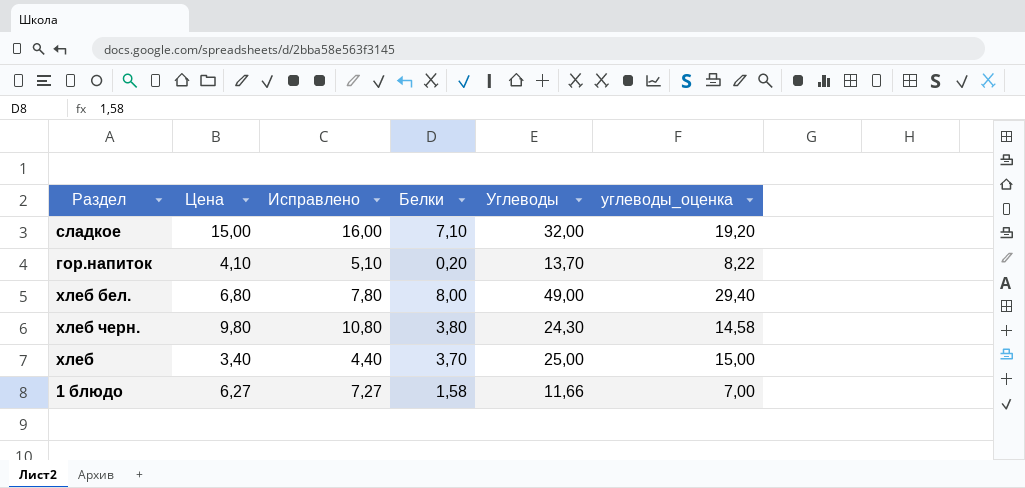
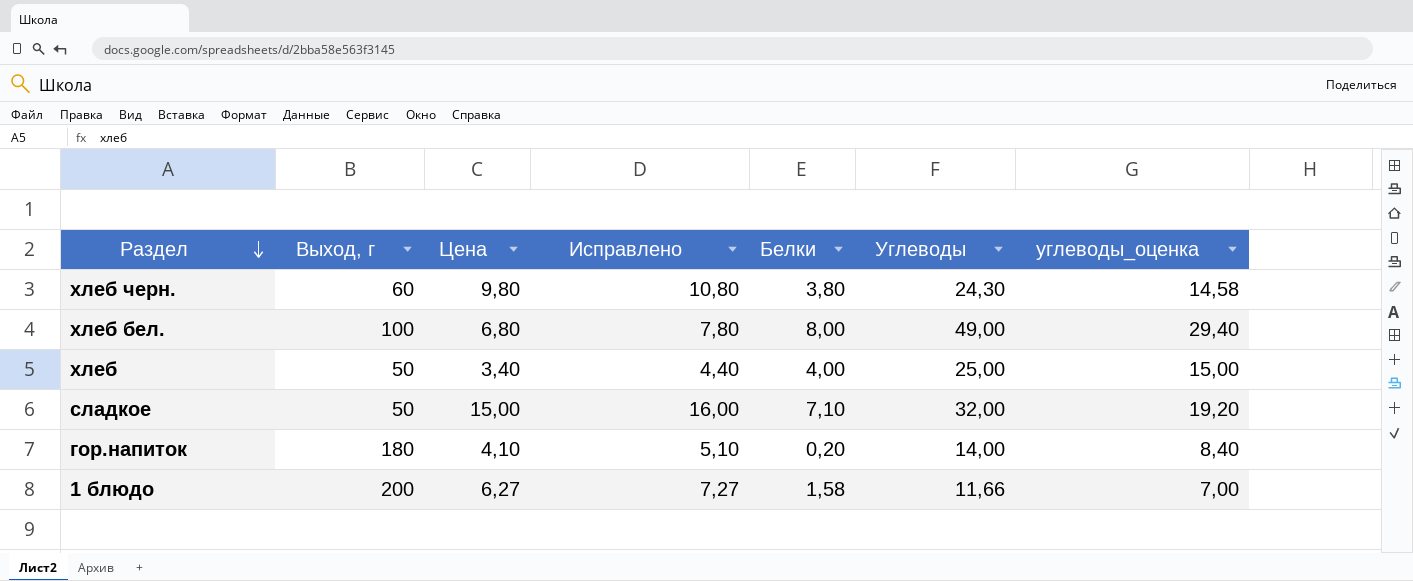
row order: none -> Раздел descending
column Выход, г | position: none -> 2
хлеб | Белки: 3,70 -> 4,00
гор.напиток | Углеводы: 13,70 -> 14,00
гор.напиток | углеводы_оценка: 8,22 -> 8,40

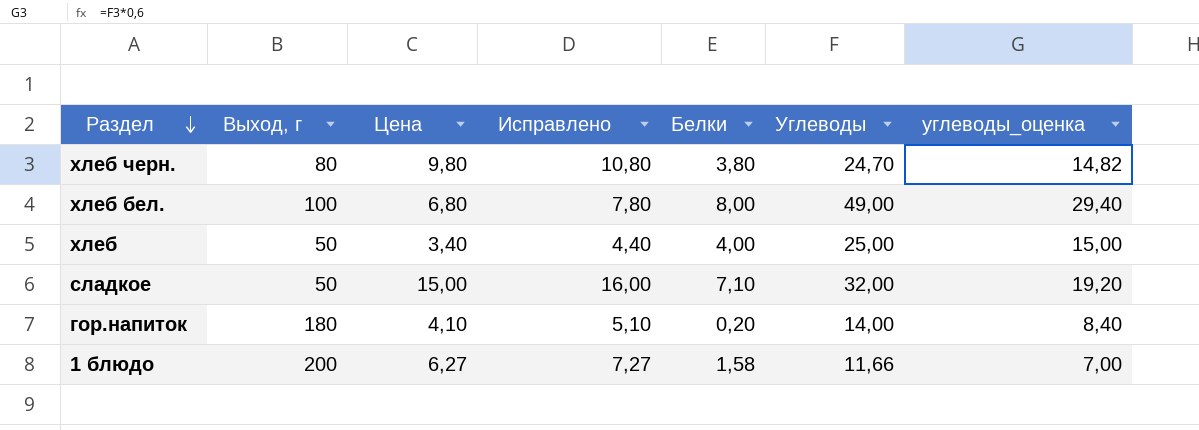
хлеб черн. | Выход, г: 60 -> 80
хлеб черн. | Углеводы: 24,30 -> 24,70
хлеб черн. | углеводы_оценка: 14,58 -> 14,82

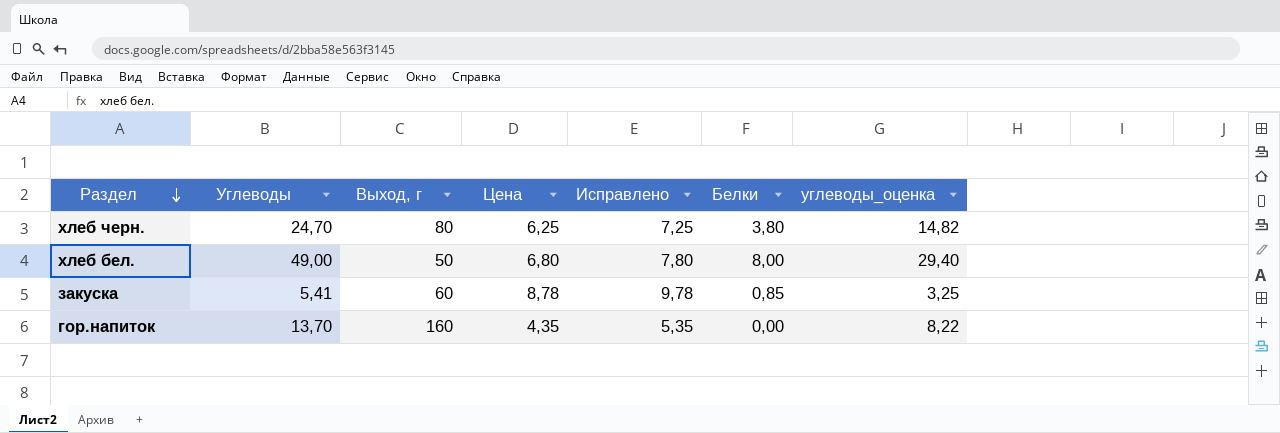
column Углеводы | position: 6 -> 2
row хлеб: 50 | 3,40 | 4,40 | 4,00 | 25,00 | 15,00 -> none
row сладкое: 50 | 15,00 | 16,00 | 7,10 | 32,00 | 19,20 -> none
row 1 блюдо: 200 | 6,27 | 7,27 | 1,58 | 11,66 | 7,00 -> none
хлеб черн. | Цена: 9,80 -> 6,25
хлеб черн. | Исправлено: 10,80 -> 7,25
хлеб бел. | Выход, г: 100 -> 50
row закуска: none -> 5,41 | 60 | 8,78 | 9,78 | 0,85 | 3,25
гор.напиток | Углеводы: 14,00 -> 13,70
гор.напиток | Выход, г: 180 -> 160
гор.напиток | Цена: 4,10 -> 4,35
гор.напиток | Исправлено: 5,10 -> 5,35
гор.напиток | Белки: 0,20 -> 0,00
гор.напиток | углеводы_оценка: 8,40 -> 8,22

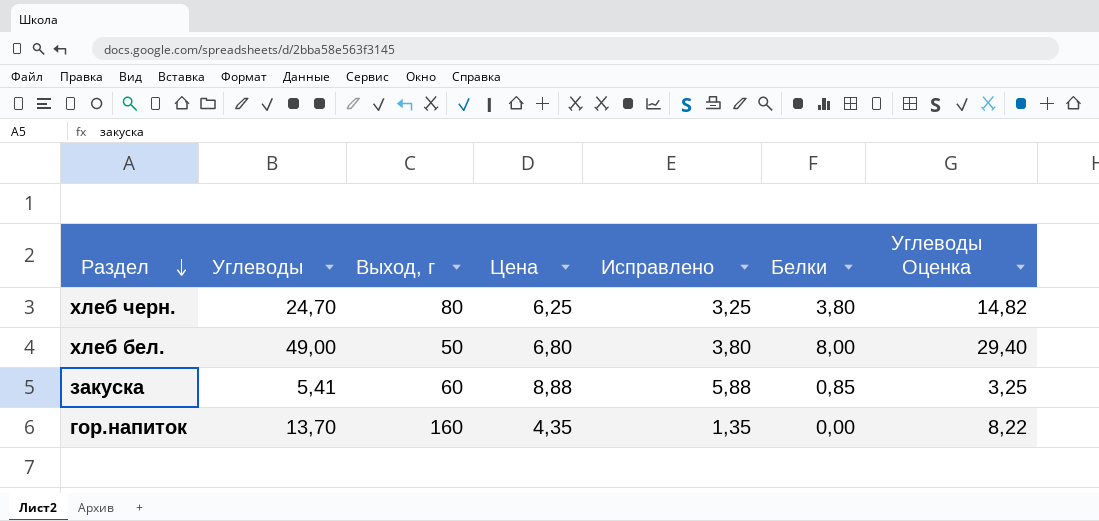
column Исправлено | formula: [Цена] + 1 -> [Цена] - 3
column name: углеводы_оценка -> Углеводы Оценка
закуска | Цена: 8,78 -> 8,88

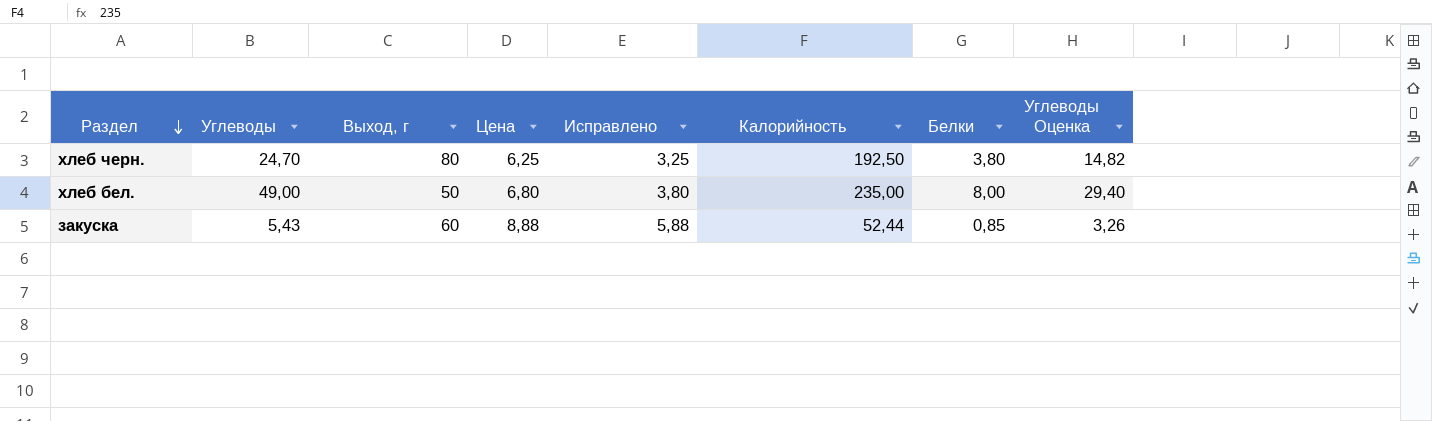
column Калорийность | position: none -> 6
row гор.напиток: 13,70 | 160 | 4,35 | 1,35 | 0,00 | 8,22 -> none
закуска | Углеводы: 5,41 -> 5,43
закуска | Углеводы Оценка: 3,25 -> 3,26

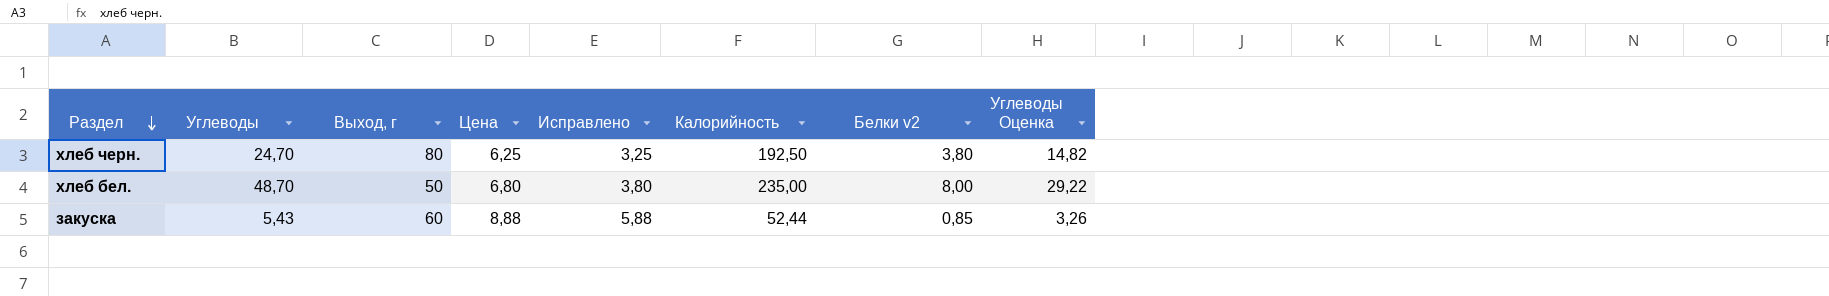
column name: Белки -> Белки v2
хлеб бел. | Углеводы: 49,00 -> 48,70
хлеб бел. | Углеводы Оценка: 29,40 -> 29,22

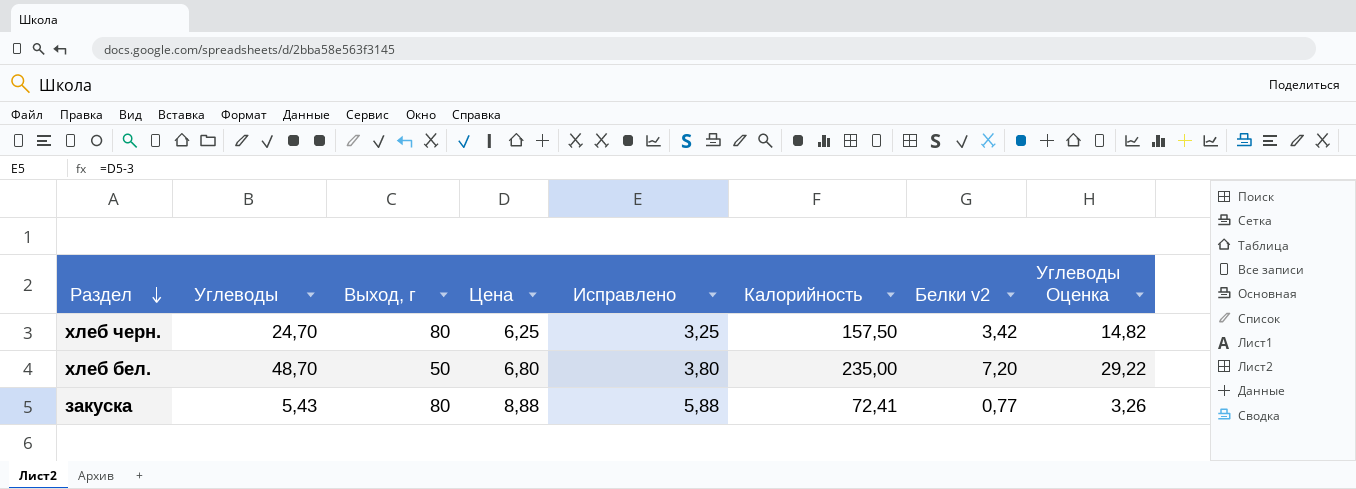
хлеб черн. | Калорийность: 192,50 -> 157,50
хлеб черн. | Белки v2: 3,80 -> 3,42
хлеб бел. | Белки v2: 8,00 -> 7,20
закуска | Выход, г: 60 -> 80
закуска | Калорийность: 52,44 -> 72,41
закуска | Белки v2: 0,85 -> 0,77

